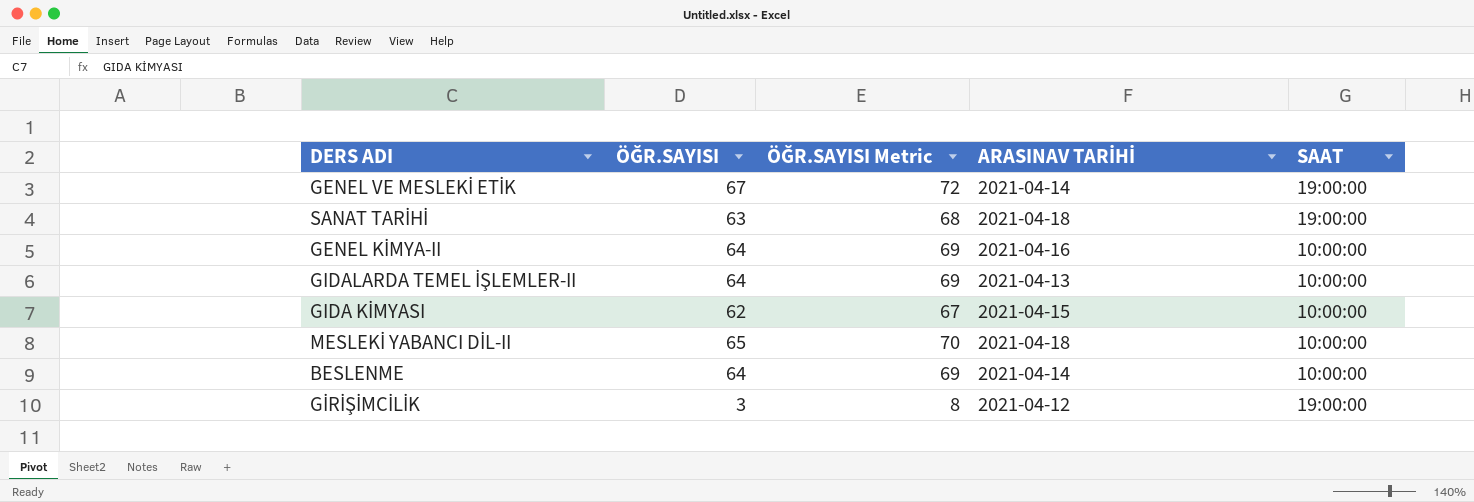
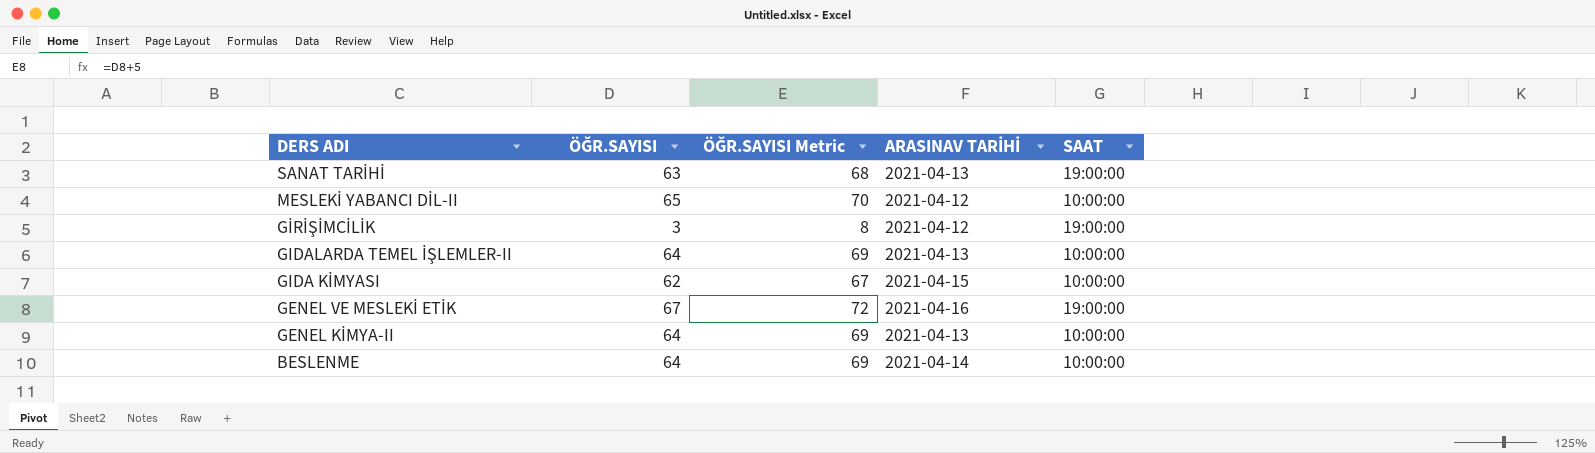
row order: none -> DERS ADI descending
SANAT TARİHİ | ARASINAV TARİHİ: 2021-04-18 -> 2021-04-13
MESLEKİ YABANCI DİL-II | ARASINAV TARİHİ: 2021-04-18 -> 2021-04-12
GENEL VE MESLEKİ ETİK | ARASINAV TARİHİ: 2021-04-14 -> 2021-04-16
GENEL KİMYA-II | ARASINAV TARİHİ: 2021-04-16 -> 2021-04-13

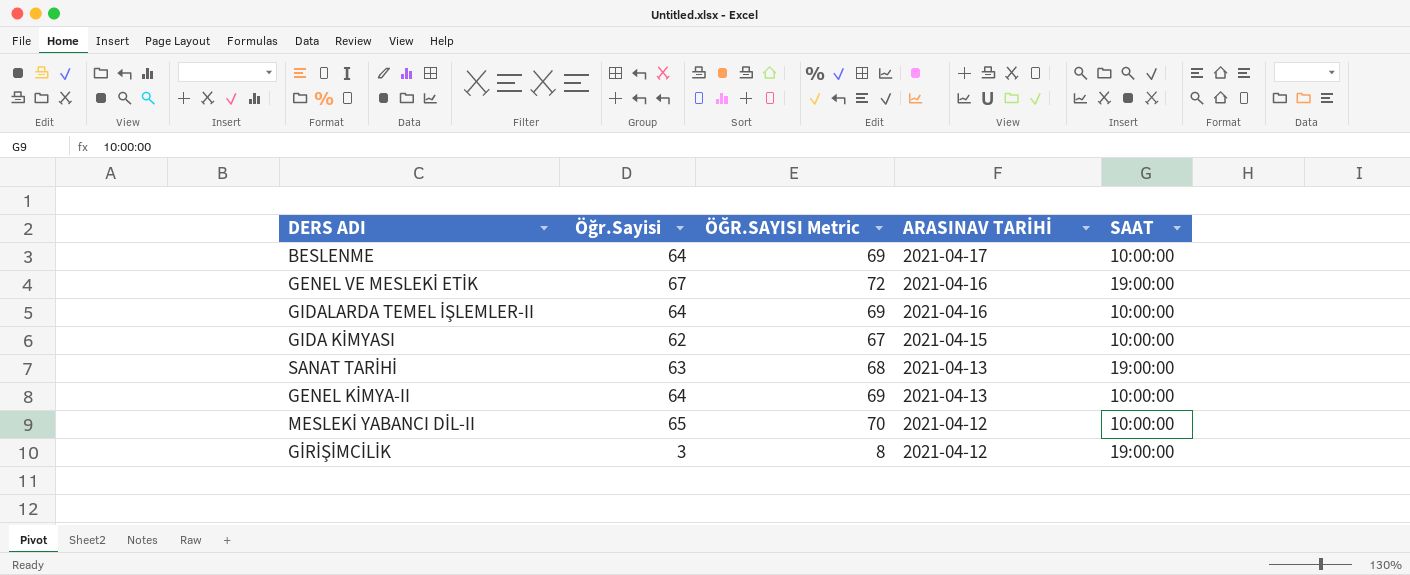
row order: DERS ADI descending -> ARASINAV TARİHİ descending
column name: ÖĞR.SAYISI -> Öğr.Sayisi
BESLENME | ARASINAV TARİHİ: 2021-04-14 -> 2021-04-17
GIDALARDA TEMEL İŞLEMLER-II | ARASINAV TARİHİ: 2021-04-13 -> 2021-04-16

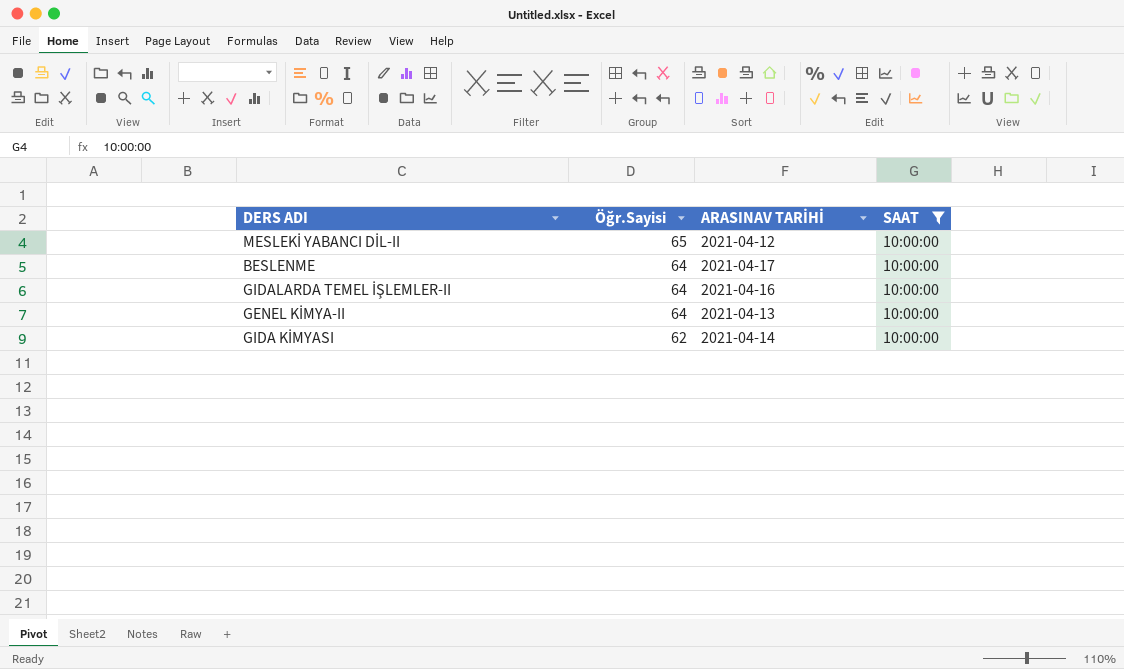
filter: none -> SAAT = 10:00:00
row order: ARASINAV TARİHİ descending -> Öğr.Sayisi descending
column ÖĞR.SAYISI Metric | formula: [Öğr.Sayisi] + 5 -> none
GIDA KİMYASI | ARASINAV TARİHİ: 2021-04-15 -> 2021-04-14

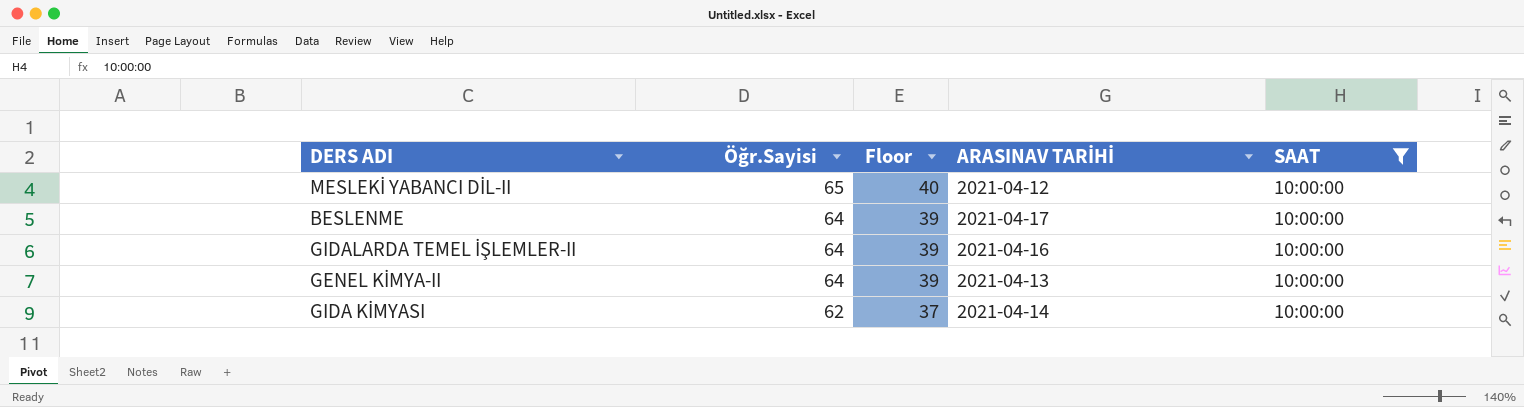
column Floor | formula: none -> [Öğr.Sayisi] - 25

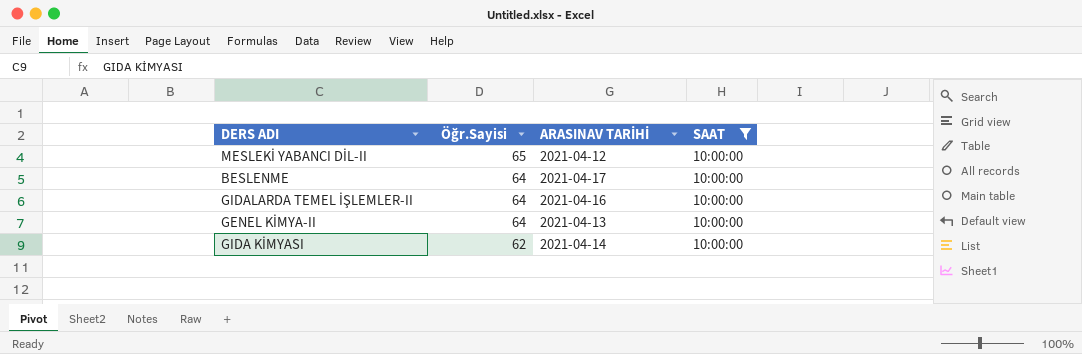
column Floor | formula: [Öğr.Sayisi] - 25 -> none

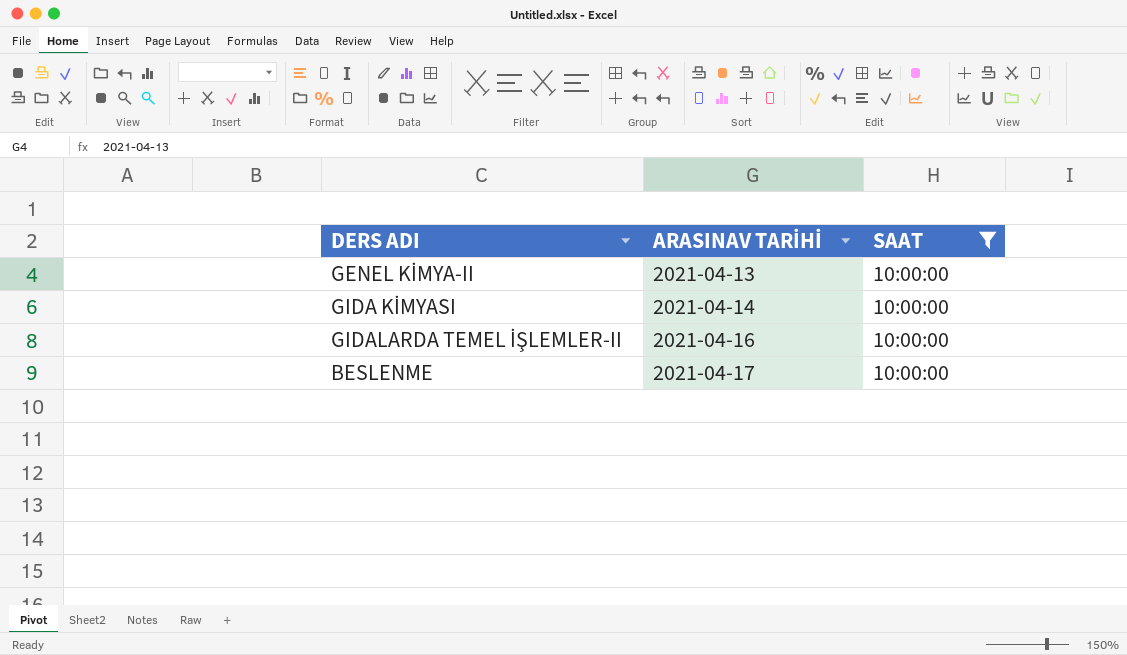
row order: Öğr.Sayisi descending -> ARASINAV TARİHİ ascending
column Öğr.Sayisi | position: 2 -> none
row MESLEKİ YABANCI DİL-II: 65 | 2021-04-12 | 10:00:00 -> none

